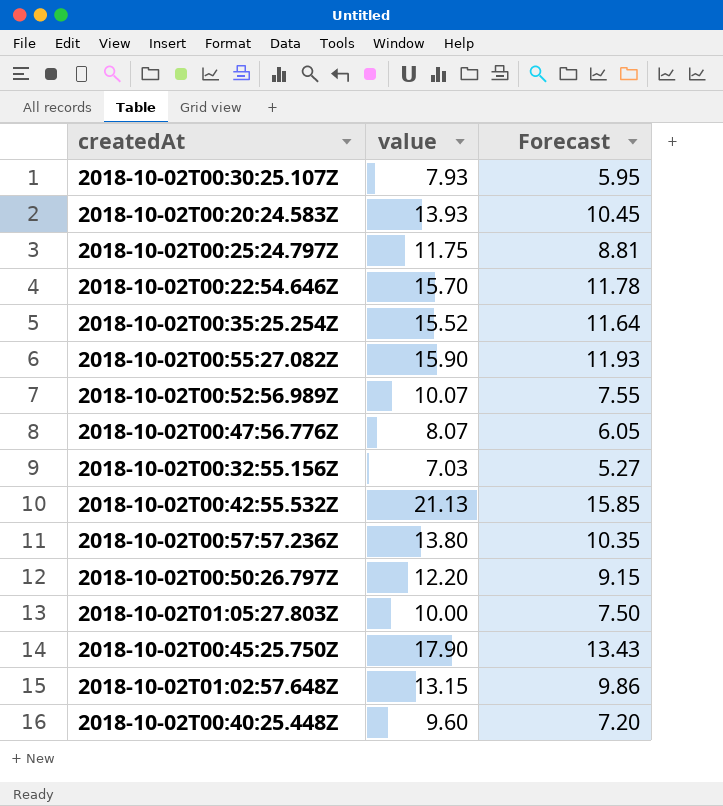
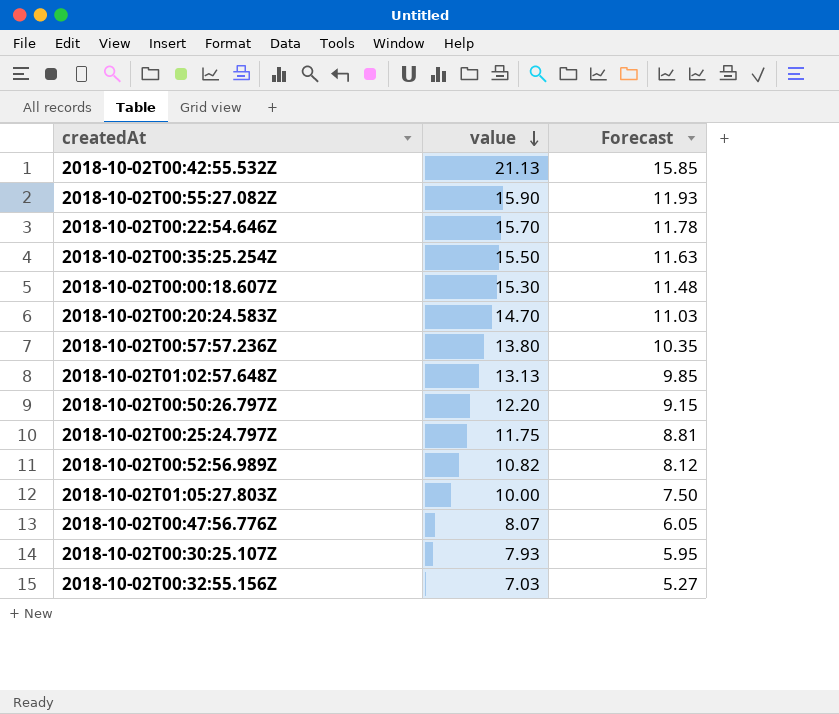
row order: none -> value descending
row 2018-10-02T00:45:25.750Z: 17.90 | 13.43 -> none
row 2018-10-02T00:40:25.448Z: 9.60 | 7.20 -> none
2018-10-02T00:35:25.254Z | value: 15.52 -> 15.50
2018-10-02T00:35:25.254Z | Forecast: 11.64 -> 11.63
row 2018-10-02T00:00:18.607Z: none -> 15.30 | 11.48
2018-10-02T00:20:24.583Z | value: 13.93 -> 14.70
2018-10-02T00:20:24.583Z | Forecast: 10.45 -> 11.03
2018-10-02T01:02:57.648Z | value: 13.15 -> 13.13
2018-10-02T01:02:57.648Z | Forecast: 9.86 -> 9.85
2018-10-02T00:52:56.989Z | value: 10.07 -> 10.82
2018-10-02T00:52:56.989Z | Forecast: 7.55 -> 8.12

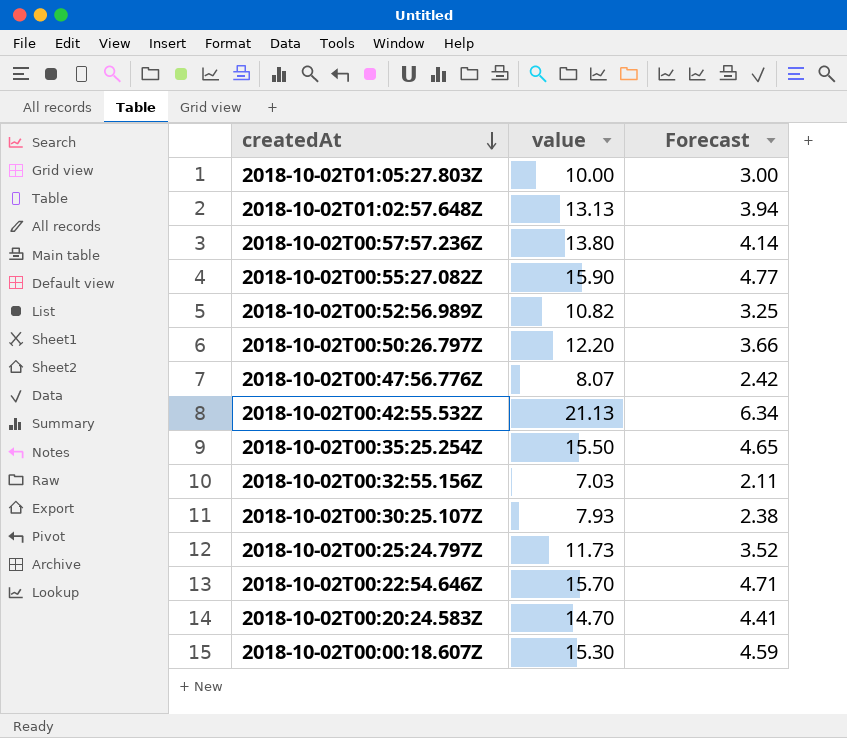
row order: value descending -> createdAt descending
column Forecast | formula: [value] * 0.75 -> [value] * 0.3
2018-10-02T00:25:24.797Z | value: 11.75 -> 11.73

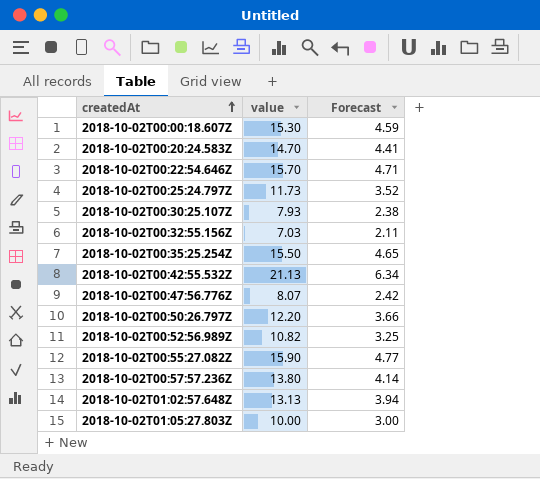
row order: createdAt descending -> createdAt ascending

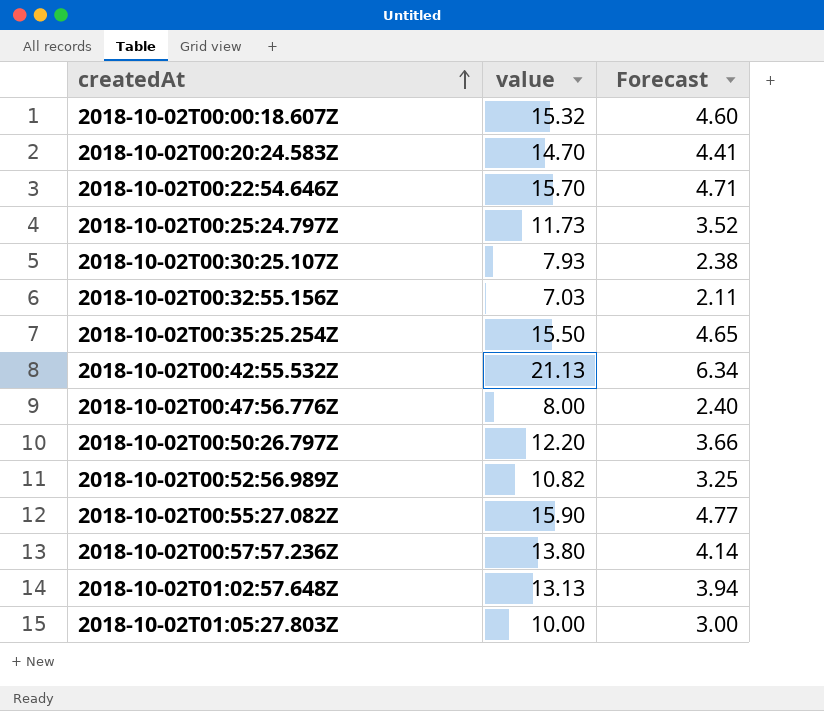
2018-10-02T00:00:18.607Z | value: 15.30 -> 15.32
2018-10-02T00:00:18.607Z | Forecast: 4.59 -> 4.60
2018-10-02T00:47:56.776Z | value: 8.07 -> 8.00
2018-10-02T00:47:56.776Z | Forecast: 2.42 -> 2.40

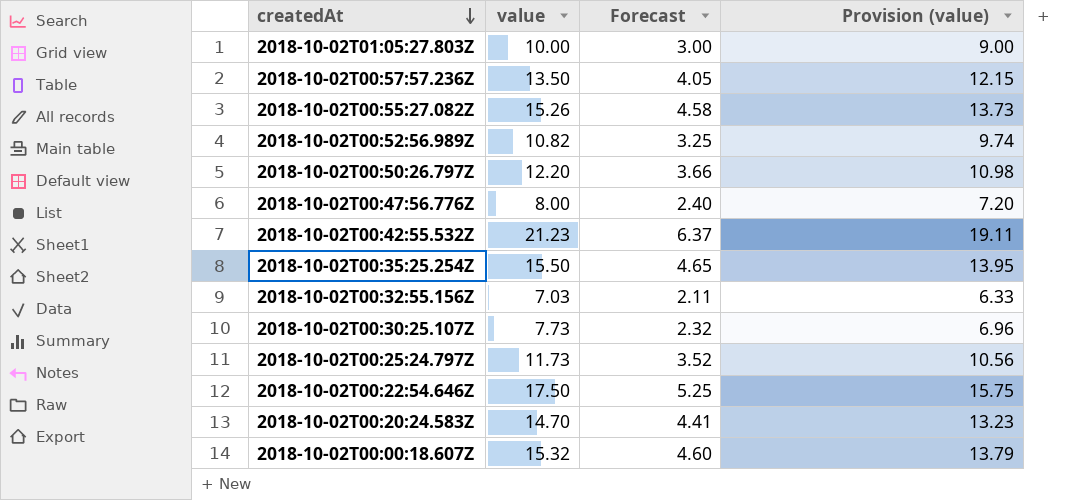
row order: createdAt ascending -> createdAt descending
column Provision (value) | formula: none -> [value] * 0.9
row 2018-10-02T01:02:57.648Z: 13.13 | 3.94 -> none
2018-10-02T00:57:57.236Z | value: 13.80 -> 13.50
2018-10-02T00:57:57.236Z | Forecast: 4.14 -> 4.05
2018-10-02T00:55:27.082Z | value: 15.90 -> 15.26
2018-10-02T00:55:27.082Z | Forecast: 4.77 -> 4.58
2018-10-02T00:42:55.532Z | value: 21.13 -> 21.23
2018-10-02T00:42:55.532Z | Forecast: 6.34 -> 6.37
2018-10-02T00:30:25.107Z | value: 7.93 -> 7.73
2018-10-02T00:30:25.107Z | Forecast: 2.38 -> 2.32
2018-10-02T00:22:54.646Z | value: 15.70 -> 17.50
2018-10-02T00:22:54.646Z | Forecast: 4.71 -> 5.25

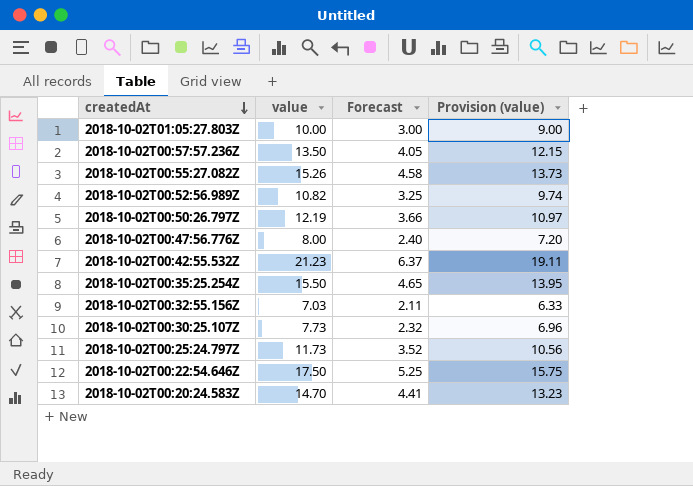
row 2018-10-02T00:00:18.607Z: 15.32 | 4.60 | 13.79 -> none
2018-10-02T00:50:26.797Z | value: 12.20 -> 12.19
2018-10-02T00:50:26.797Z | Provision (value): 10.98 -> 10.97

